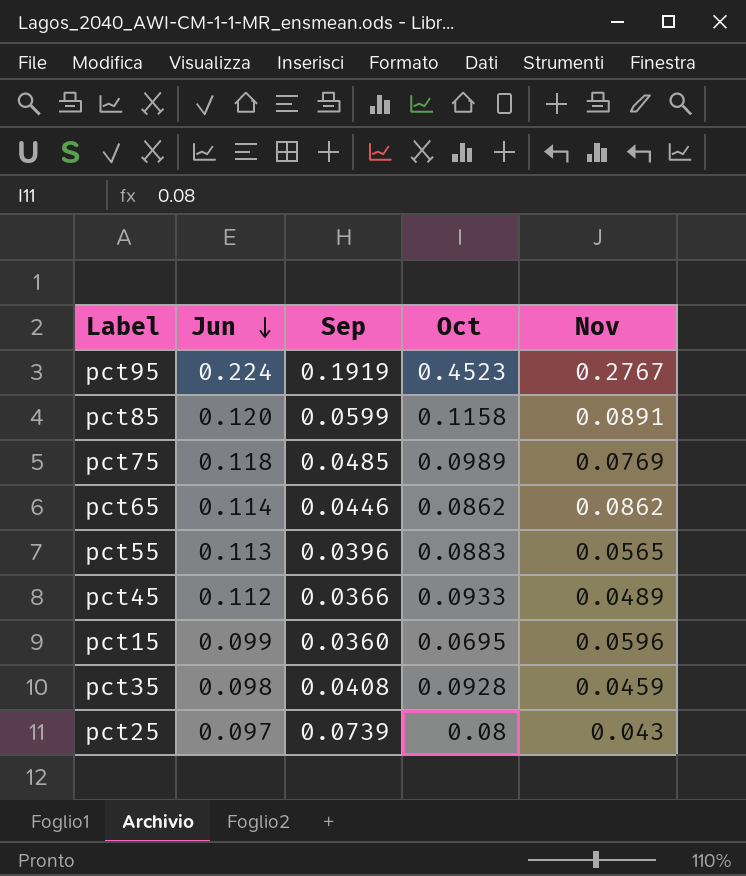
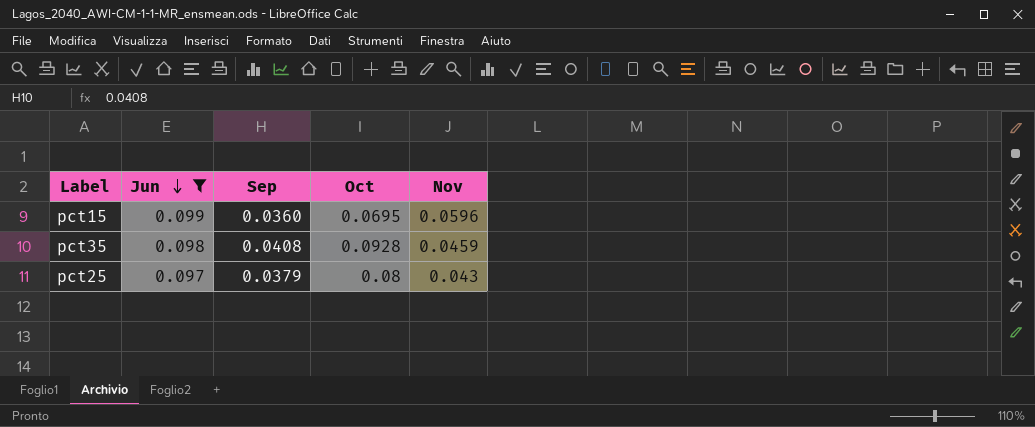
filter: none -> Jun <= 0.099
pct25 | Sep: 0.0739 -> 0.0379

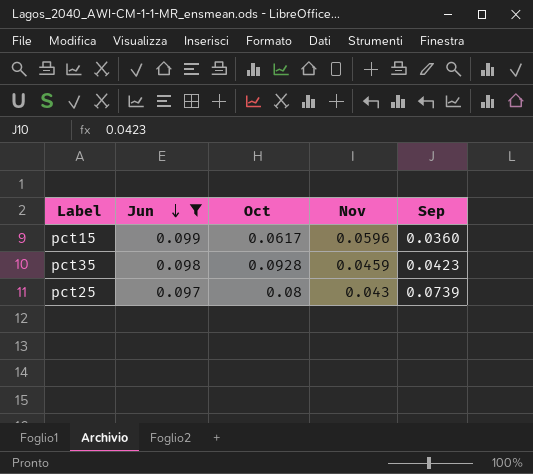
column Sep | position: 3 -> 5
pct15 | Oct: 0.0695 -> 0.0617
pct35 | Sep: 0.0408 -> 0.0423
pct25 | Sep: 0.0379 -> 0.0739

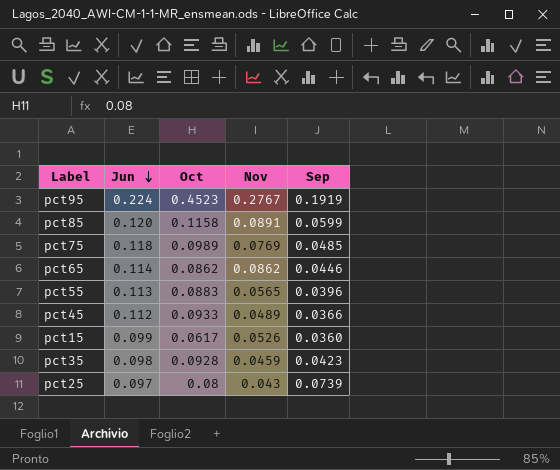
filter: Jun <= 0.099 -> none
pct15 | Nov: 0.0596 -> 0.0526

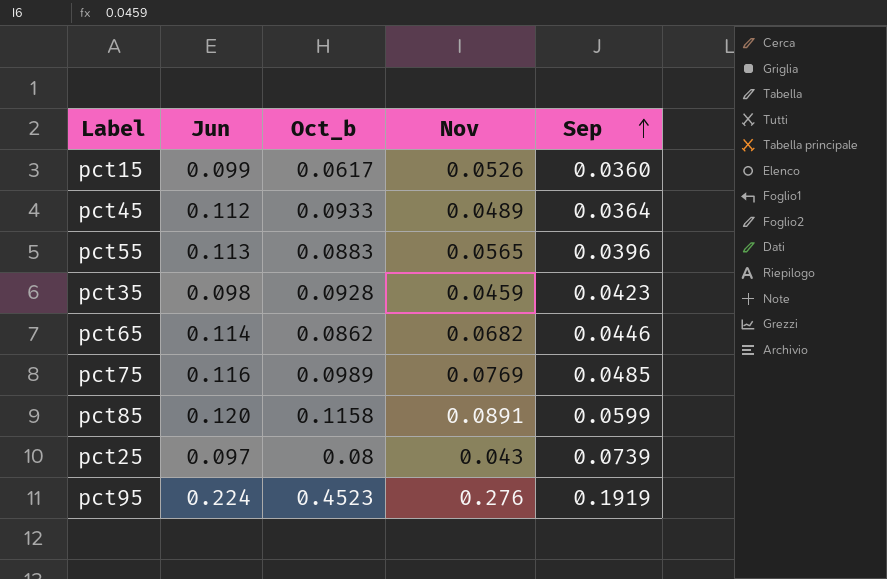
row order: Jun descending -> Sep ascending
column name: Oct -> Oct_b
pct45 | Sep: 0.0366 -> 0.0364
pct65 | Nov: 0.0862 -> 0.0682
pct75 | Jun: 0.118 -> 0.116
pct95 | Nov: 0.2767 -> 0.276

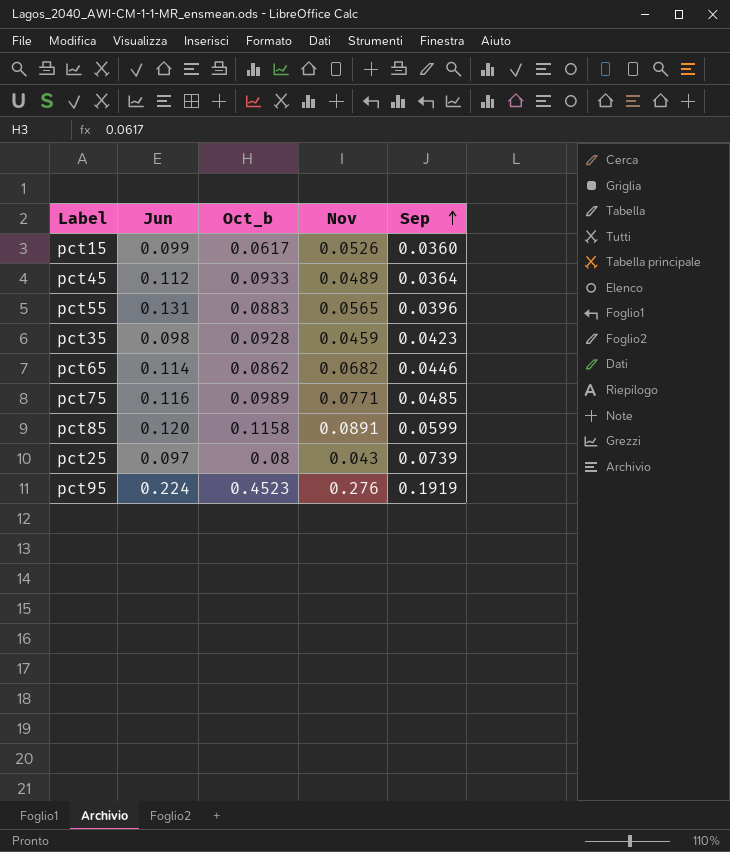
pct55 | Jun: 0.113 -> 0.131
pct75 | Nov: 0.0769 -> 0.0771

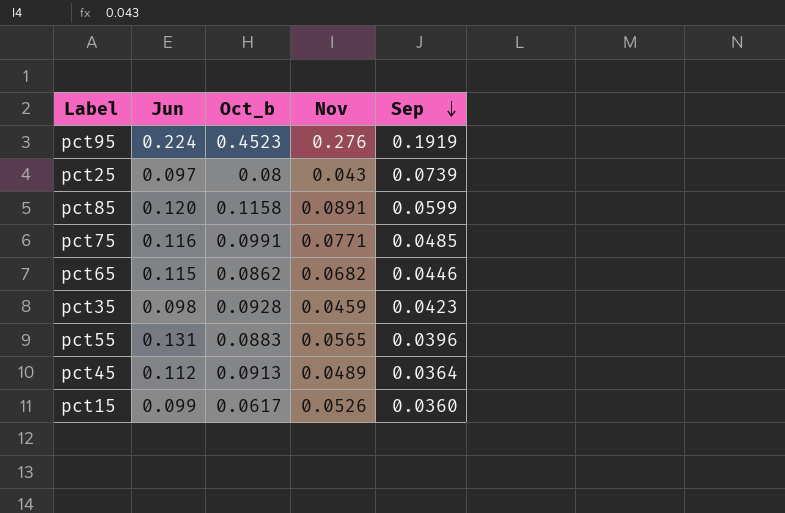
row order: Sep ascending -> Sep descending
pct75 | Oct_b: 0.0989 -> 0.0991
pct65 | Jun: 0.114 -> 0.115
pct45 | Oct_b: 0.0933 -> 0.0913

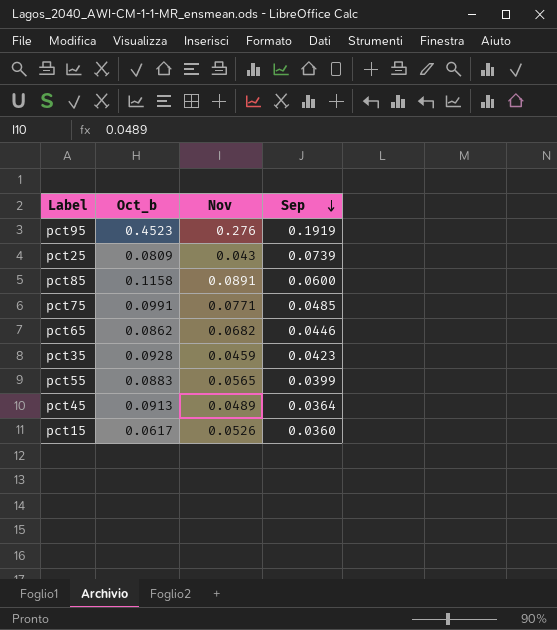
column Jun | position: 2 -> none
pct25 | Oct_b: 0.08 -> 0.0809
pct85 | Sep: 0.0599 -> 0.0600
pct55 | Sep: 0.0396 -> 0.0399

